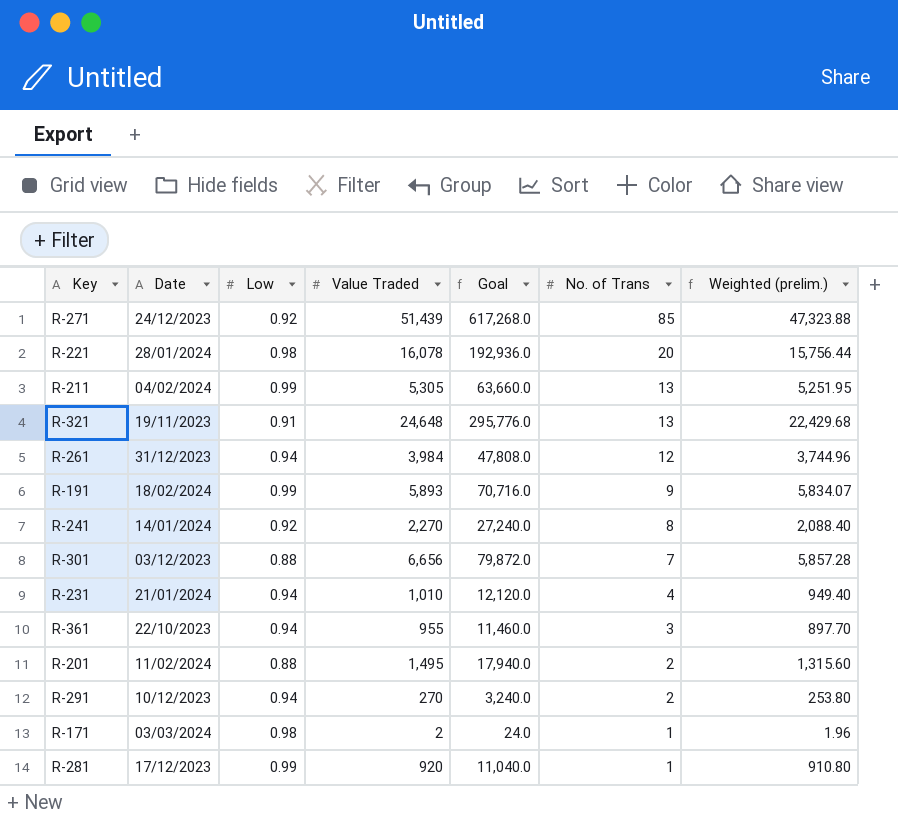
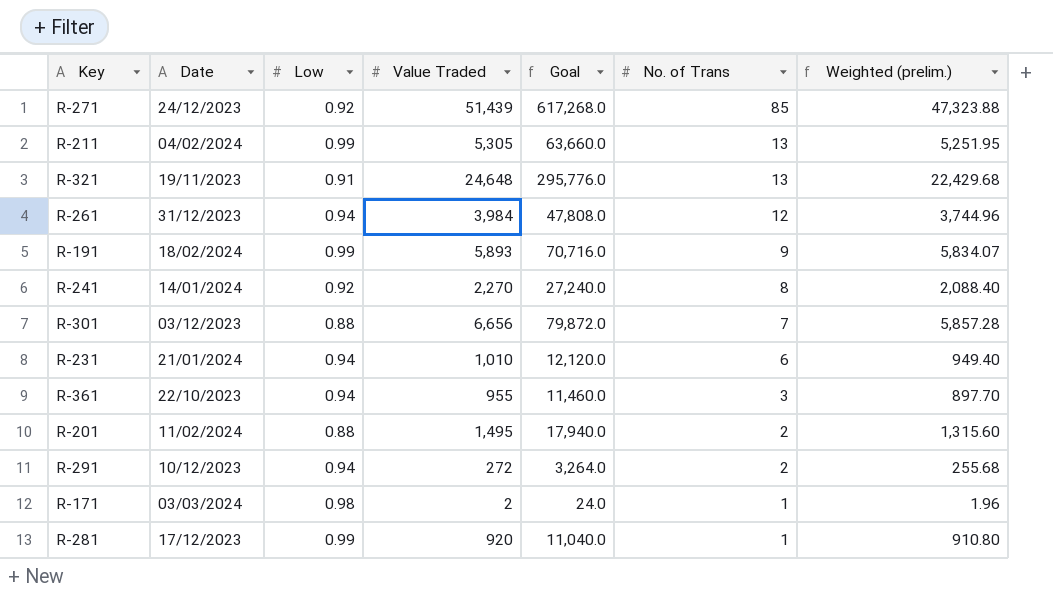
row R-221: 28/01/2024 | 0.98 | 16,078 | 192,936.0 | 20 | 15,756.44 -> none
R-231 | No. of Trans: 4 -> 6
R-291 | Value Traded: 270 -> 272
R-291 | Goal: 3,240.0 -> 3,264.0
R-291 | Weighted (prelim.): 253.80 -> 255.68

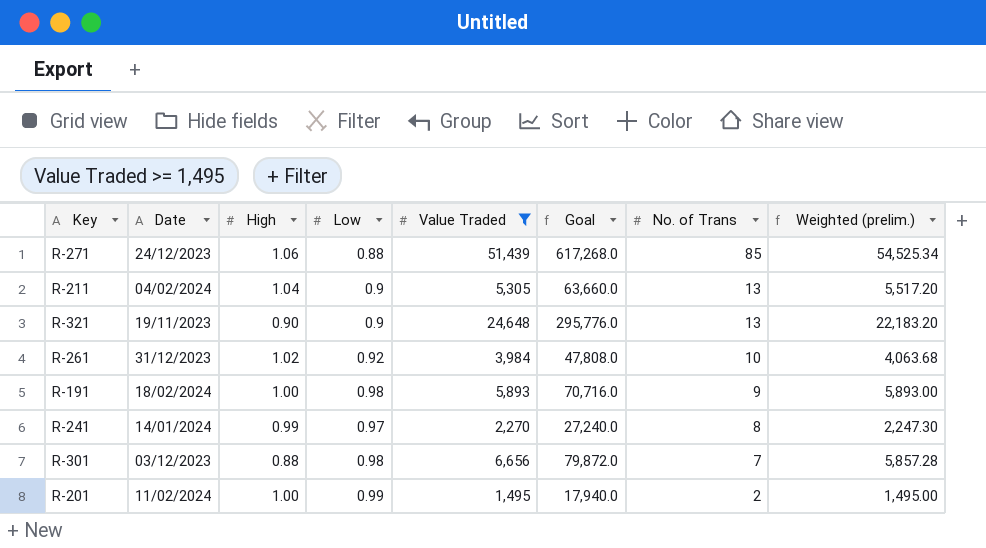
filter: none -> Value Traded >= 1,495
column High | position: none -> 3
column Weighted (prelim.) | formula: [Low] * [Value Traded] -> [High] * [Value Traded]
R-271 | Low: 0.92 -> 0.88
R-211 | Low: 0.99 -> 0.9
R-321 | Low: 0.91 -> 0.9
R-261 | Low: 0.94 -> 0.92
R-261 | No. of Trans: 12 -> 10
R-191 | Low: 0.99 -> 0.98
R-241 | Low: 0.92 -> 0.97
R-301 | Low: 0.88 -> 0.98
R-201 | Low: 0.88 -> 0.99

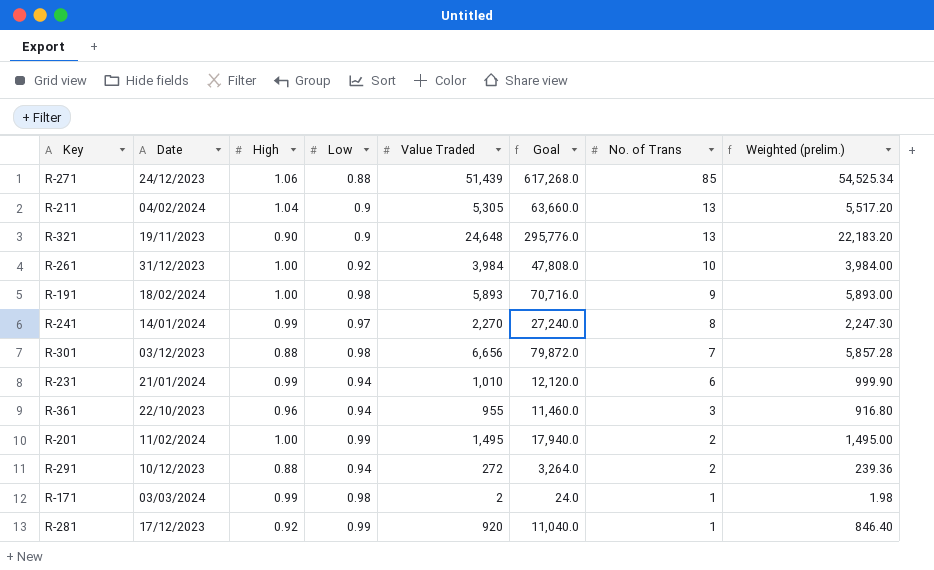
filter: Value Traded >= 1,495 -> none
R-261 | High: 1.02 -> 1.00
R-261 | Weighted (prelim.): 4,063.68 -> 3,984.00

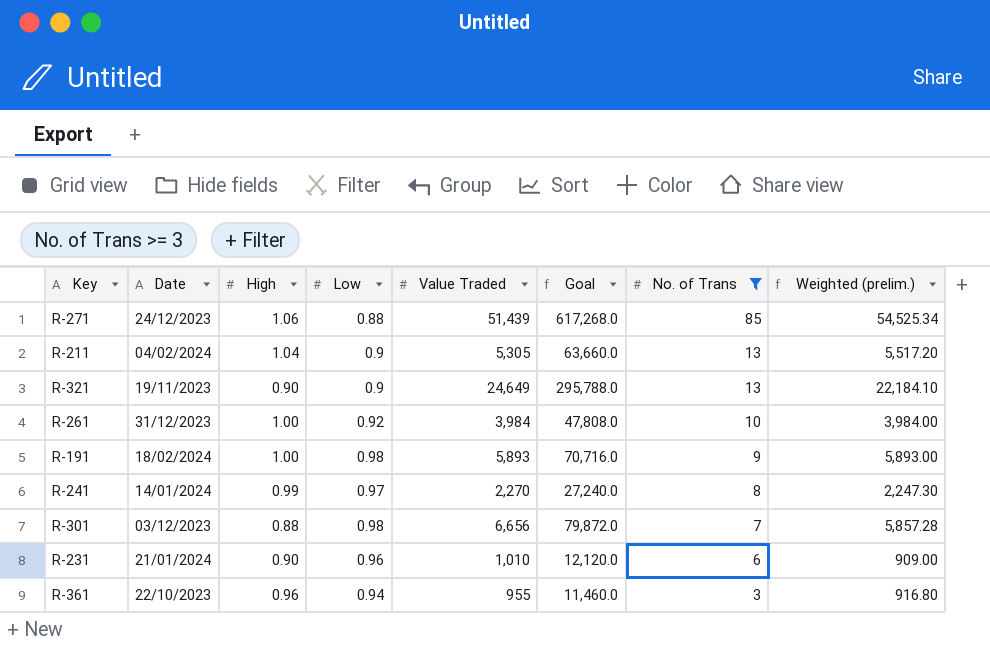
filter: none -> No. of Trans >= 3
R-321 | Value Traded: 24,648 -> 24,649
R-321 | Goal: 295,776.0 -> 295,788.0
R-321 | Weighted (prelim.): 22,183.20 -> 22,184.10
R-231 | High: 0.99 -> 0.90
R-231 | Low: 0.94 -> 0.96
R-231 | Weighted (prelim.): 999.90 -> 909.00

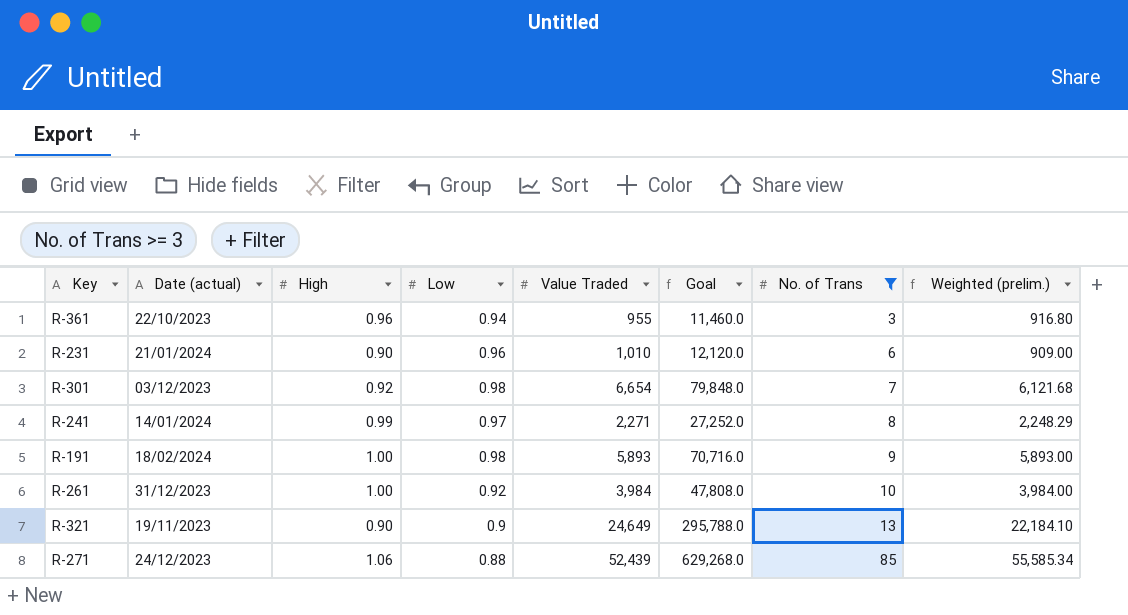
row order: No. of Trans descending -> No. of Trans ascending
column name: Date -> Date (actual)
row R-211: 04/02/2024 | 1.04 | 0.9 | 5,305 | 63,660.0 | 13 | 5,517.20 -> none
R-301 | High: 0.88 -> 0.92
R-301 | Value Traded: 6,656 -> 6,654
R-301 | Goal: 79,872.0 -> 79,848.0
R-301 | Weighted (prelim.): 5,857.28 -> 6,121.68
R-241 | Value Traded: 2,270 -> 2,271
R-241 | Goal: 27,240.0 -> 27,252.0
R-241 | Weighted (prelim.): 2,247.30 -> 2,248.29
R-271 | Value Traded: 51,439 -> 52,439
R-271 | Goal: 617,268.0 -> 629,268.0
R-271 | Weighted (prelim.): 54,525.34 -> 55,585.34

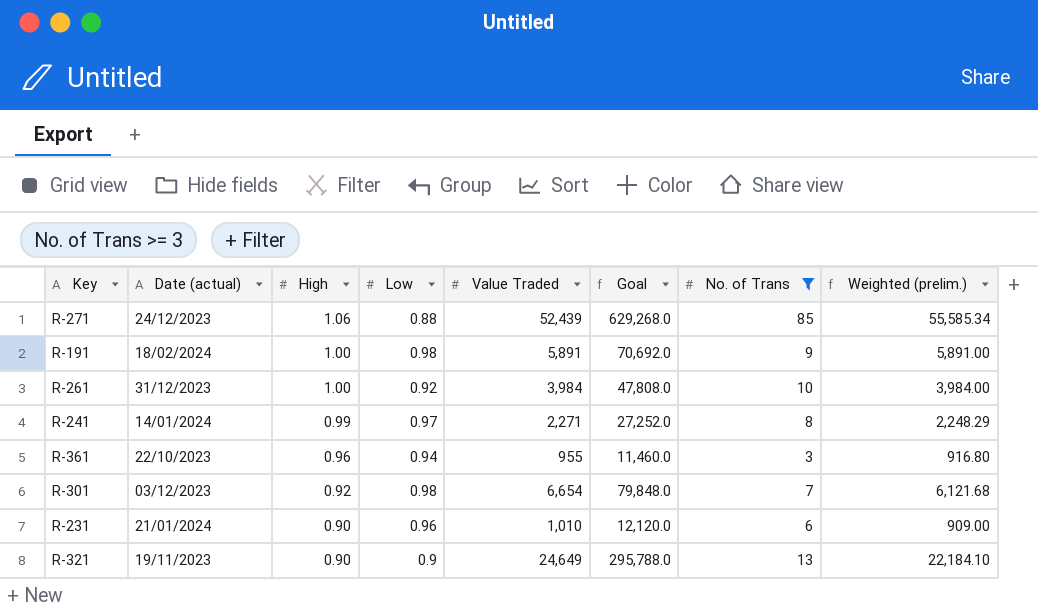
row order: No. of Trans ascending -> High descending
R-191 | Value Traded: 5,893 -> 5,891
R-191 | Goal: 70,716.0 -> 70,692.0
R-191 | Weighted (prelim.): 5,893.00 -> 5,891.00

